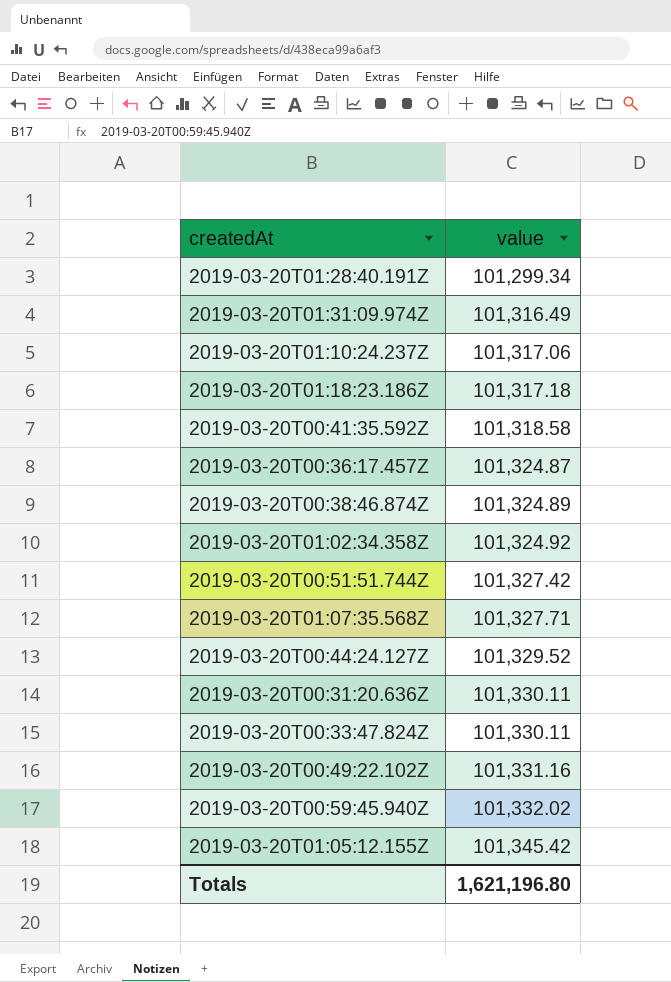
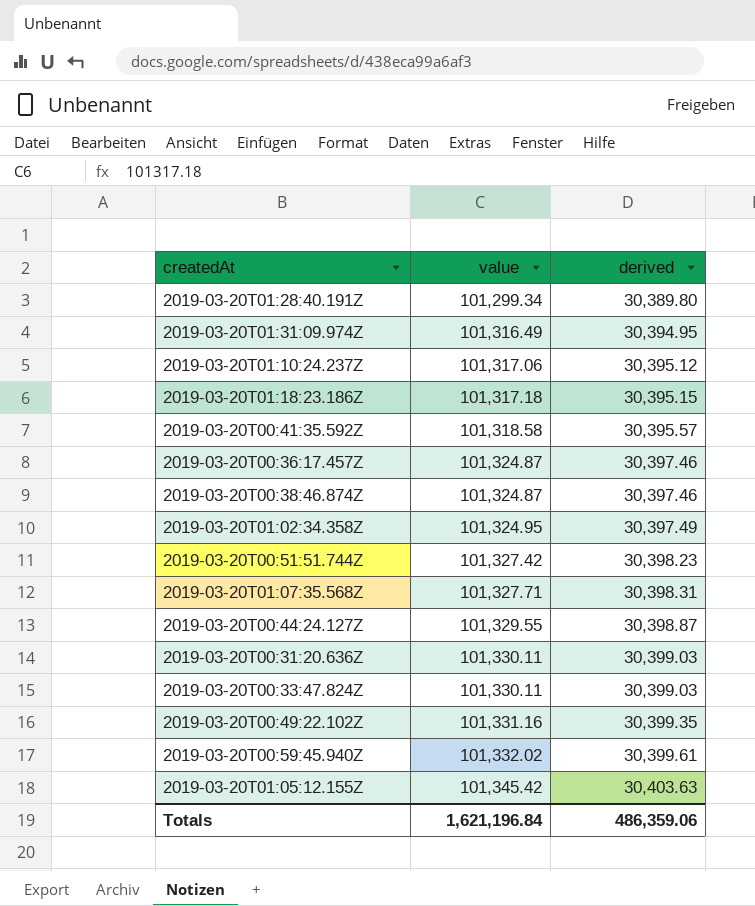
column derived | formula: none -> [value] * 0.3
2019-03-20T00:38:46.874Z | value: 101,324.89 -> 101,324.87
2019-03-20T01:02:34.358Z | value: 101,324.92 -> 101,324.95
2019-03-20T00:44:24.127Z | value: 101,329.52 -> 101,329.55
Totals | value: 1,621,196.80 -> 1,621,196.84

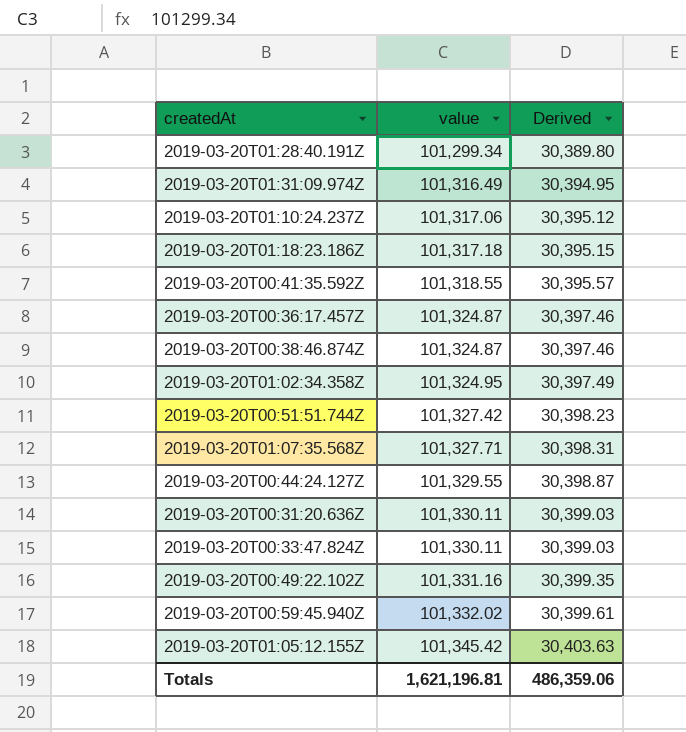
column name: derived -> Derived
2019-03-20T00:41:35.592Z | value: 101,318.58 -> 101,318.55
Totals | value: 1,621,196.84 -> 1,621,196.81

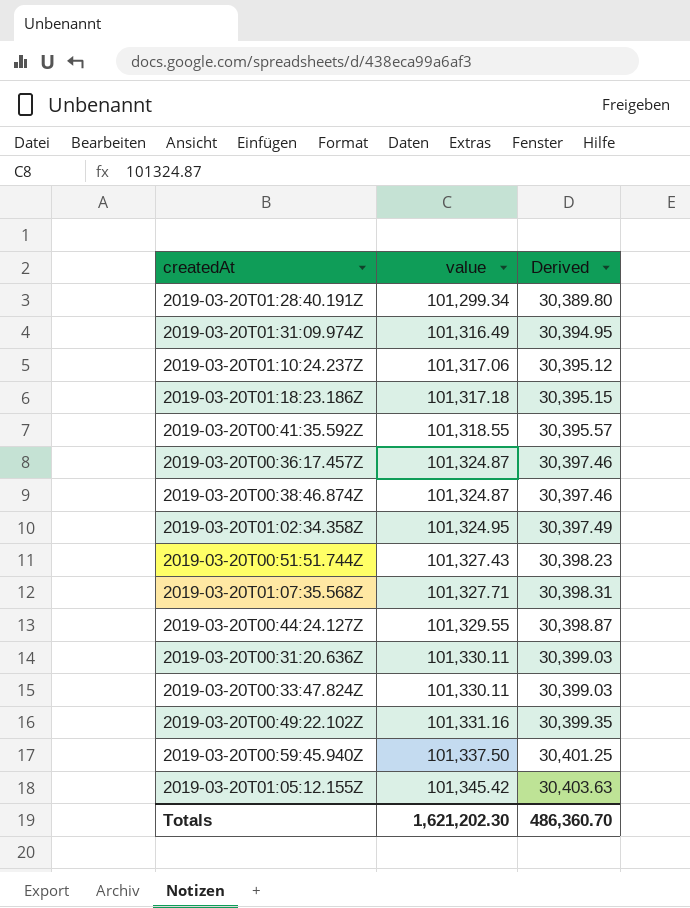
2019-03-20T00:51:51.744Z | value: 101,327.42 -> 101,327.43
2019-03-20T00:59:45.940Z | value: 101,332.02 -> 101,337.50
2019-03-20T00:59:45.940Z | Derived: 30,399.61 -> 30,401.25
Totals | value: 1,621,196.81 -> 1,621,202.30
Totals | Derived: 486,359.06 -> 486,360.70

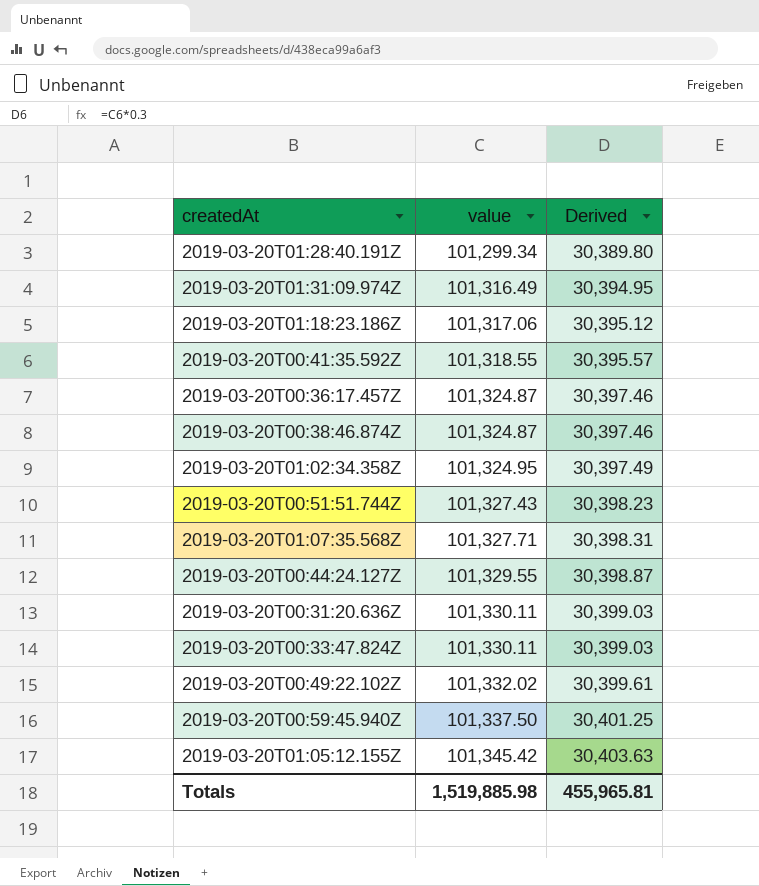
row 2019-03-20T01:10:24.237Z: 101,317.06 | 30,395.12 -> none
2019-03-20T01:18:23.186Z | value: 101,317.18 -> 101,317.06
2019-03-20T01:18:23.186Z | Derived: 30,395.15 -> 30,395.12
2019-03-20T00:49:22.102Z | value: 101,331.16 -> 101,332.02
2019-03-20T00:49:22.102Z | Derived: 30,399.35 -> 30,399.61
Totals | value: 1,621,202.30 -> 1,519,885.98
Totals | Derived: 486,360.70 -> 455,965.81

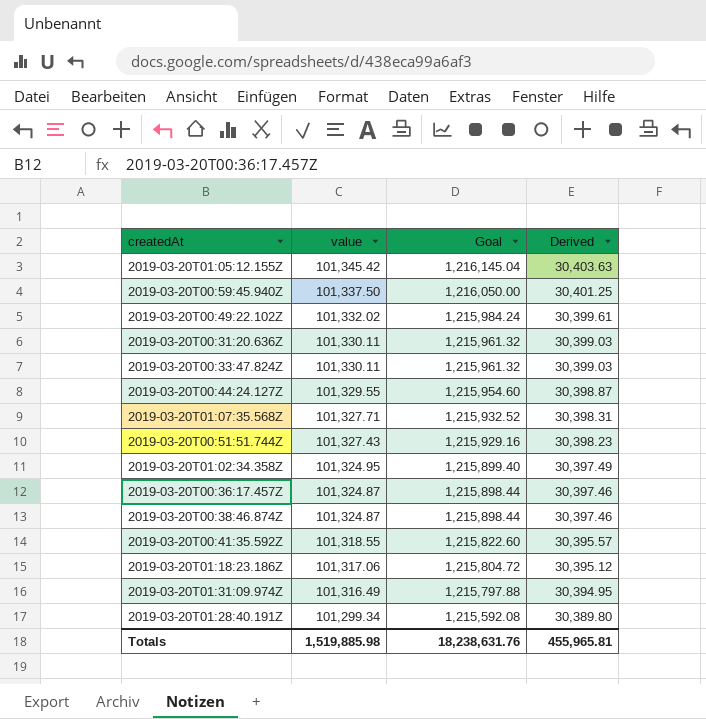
row order: value ascending -> value descending
column Goal | formula: none -> [value] * 12

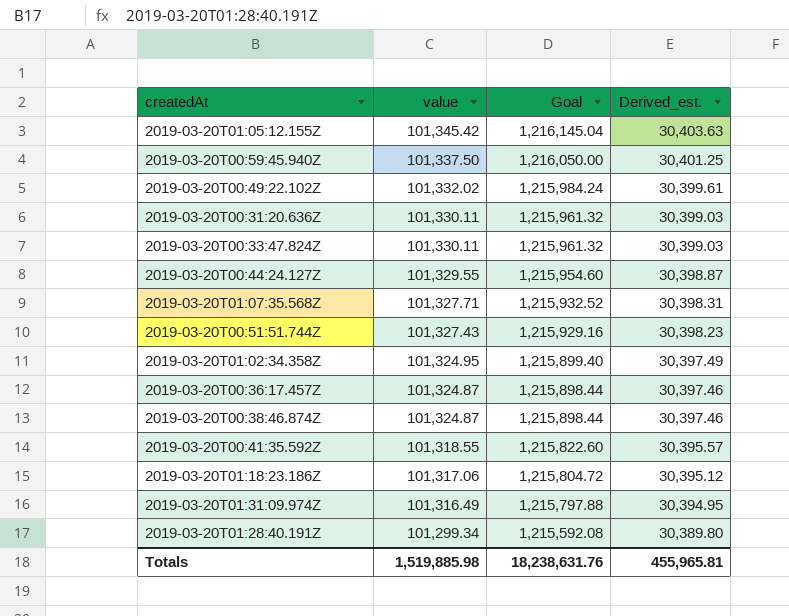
column name: Derived -> Derived_est.

